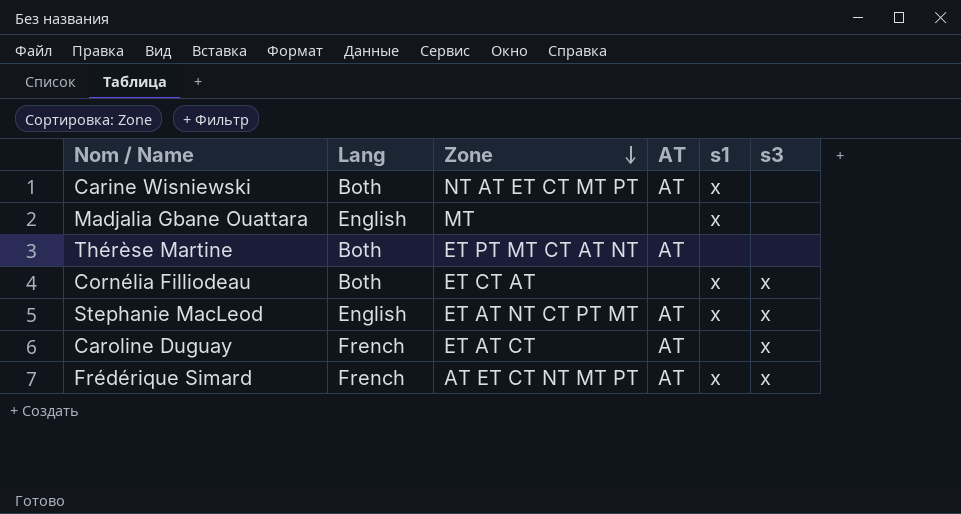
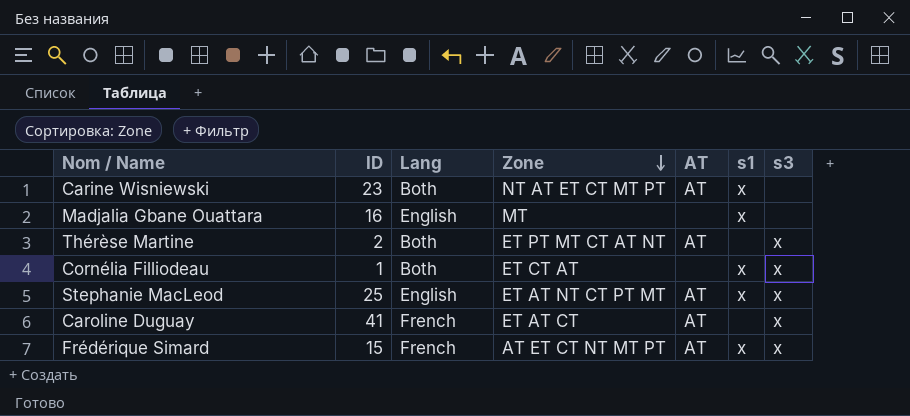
column ID | position: none -> 2
Thérèse Martine | s3: none -> x

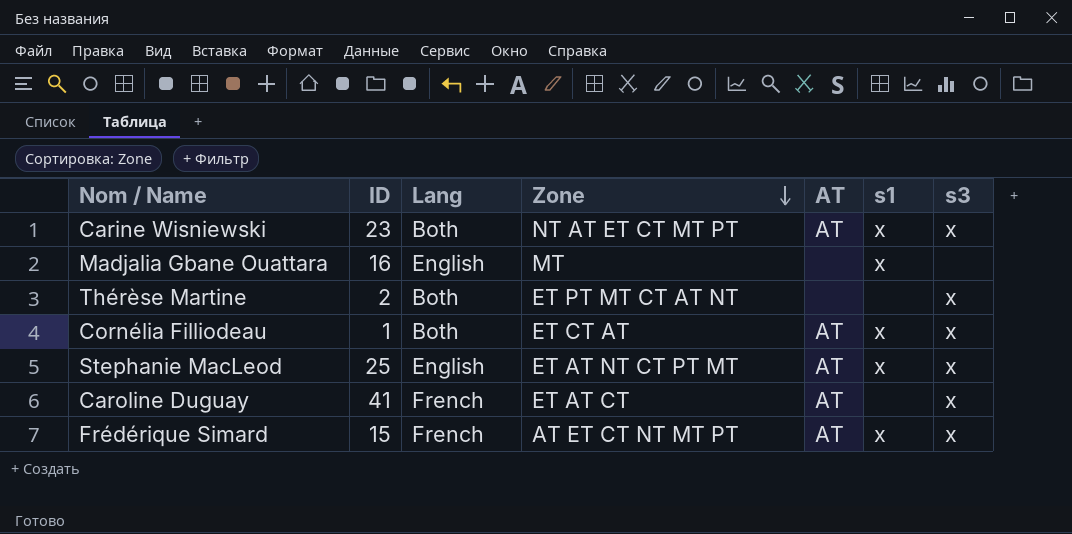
Carine Wisniewski | s3: none -> x
Thérèse Martine | AT: AT -> none
Cornélia Filliodeau | AT: none -> AT

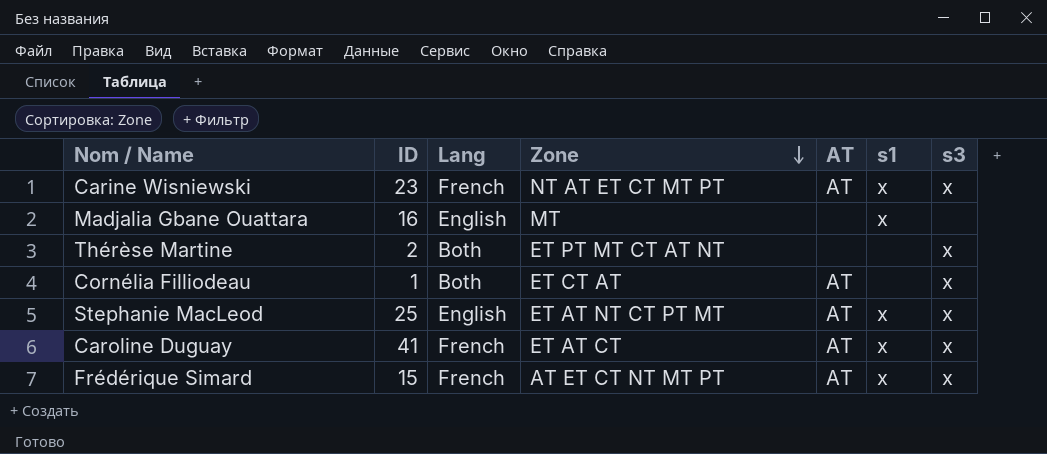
Carine Wisniewski | Lang: Both -> French
Cornélia Filliodeau | s1: x -> none
Caroline Duguay | s1: none -> x

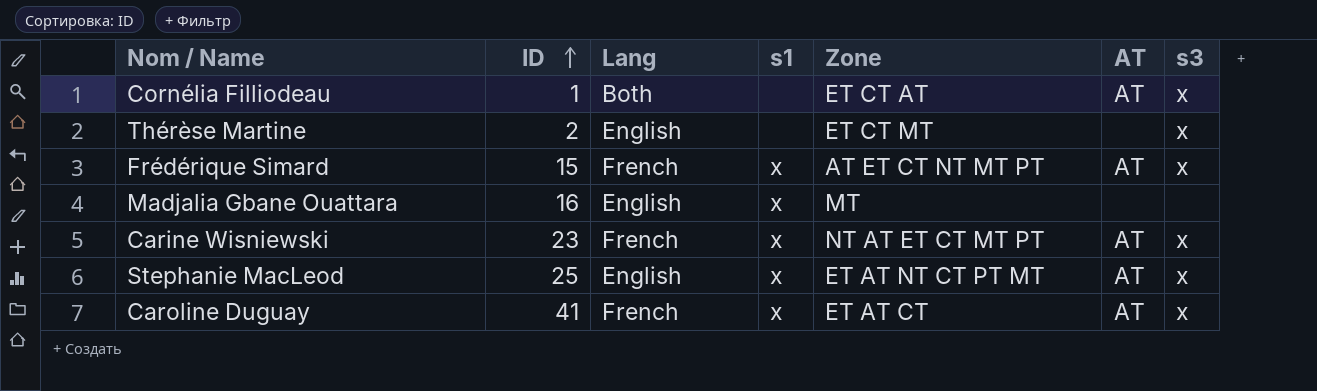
row order: Zone descending -> ID ascending
column s1 | position: 6 -> 4
Thérèse Martine | Lang: Both -> English
Thérèse Martine | Zone: ET PT MT CT AT NT -> ET CT MT

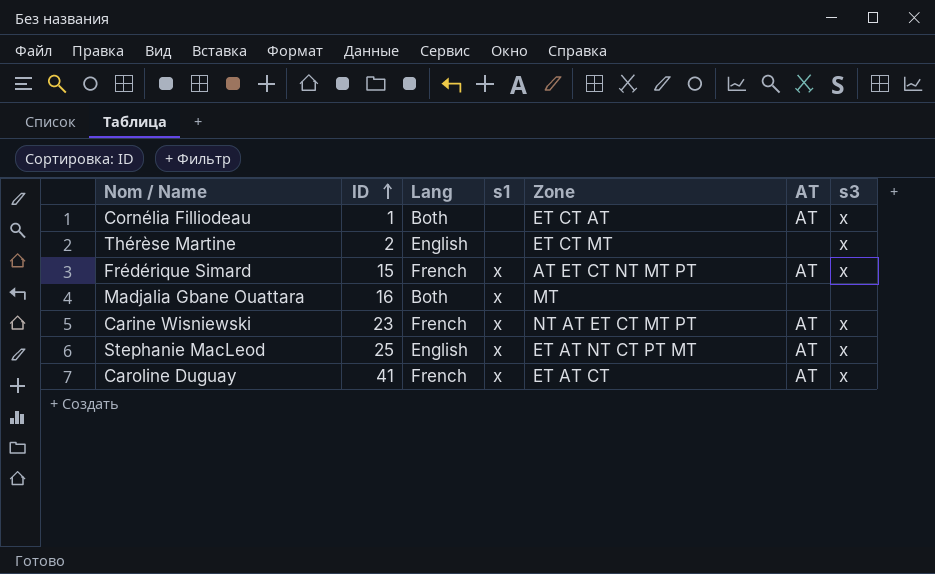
Madjalia Gbane Ouattara | Lang: English -> Both

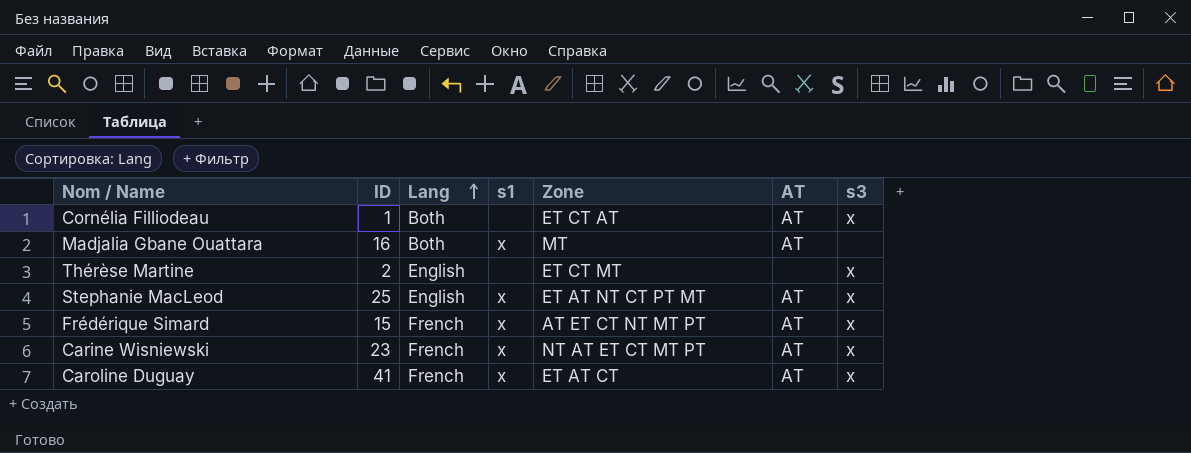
row order: ID ascending -> Lang ascending
Madjalia Gbane Ouattara | AT: none -> AT

